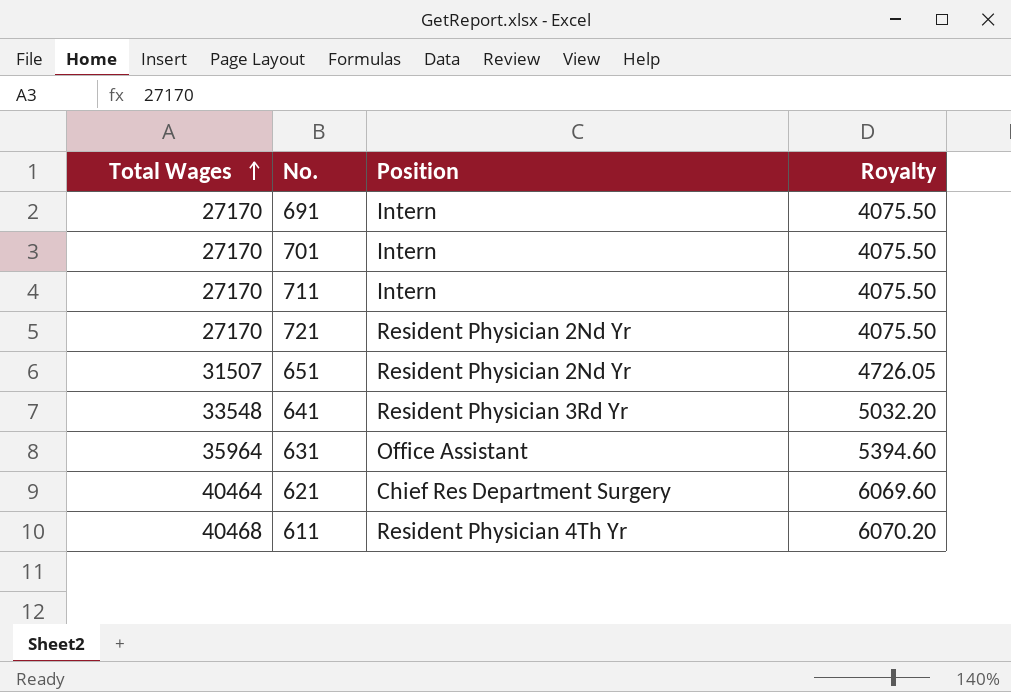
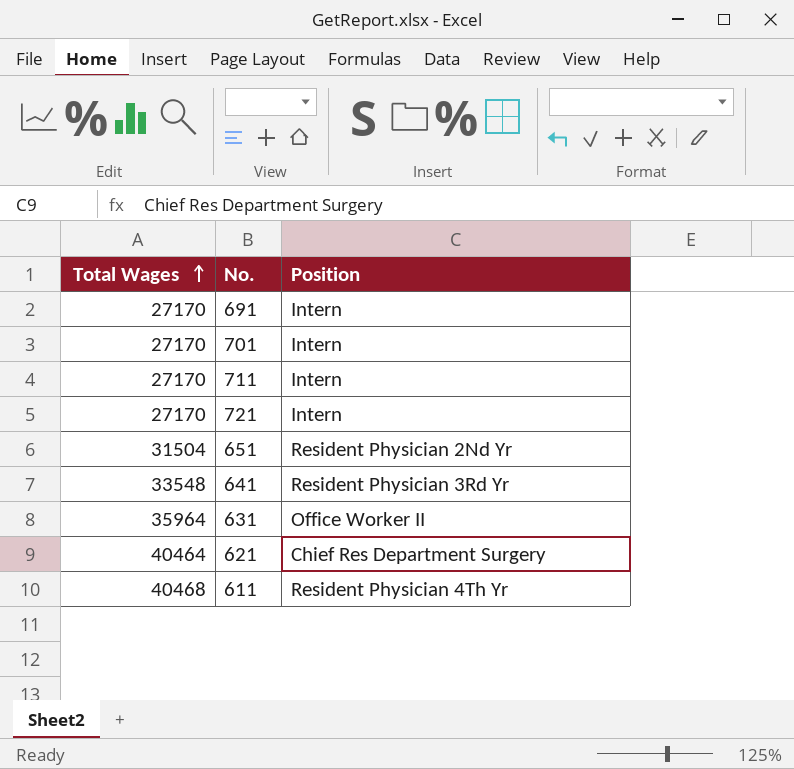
column Royalty | formula: [Total Wages] * 0.15 -> none
721 | Position: Resident Physician 2Nd Yr -> Intern
651 | Total Wages: 31507 -> 31504
631 | Position: Office Assistant -> Office Worker II

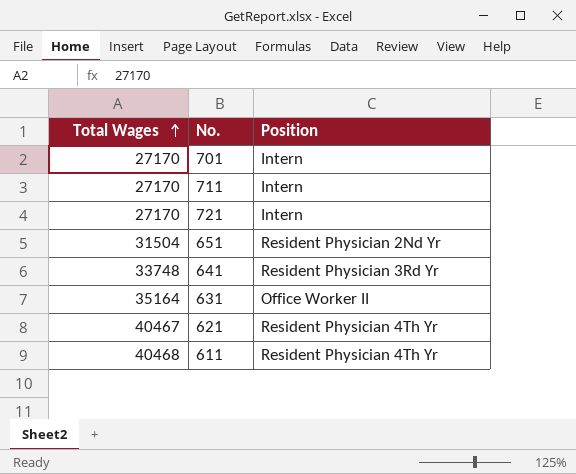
row 691: 27170 | Intern -> none
641 | Total Wages: 33548 -> 33748
631 | Total Wages: 35964 -> 35164
621 | Total Wages: 40464 -> 40467
621 | Position: Chief Res Department Surgery -> Resident Physician 4Th Yr

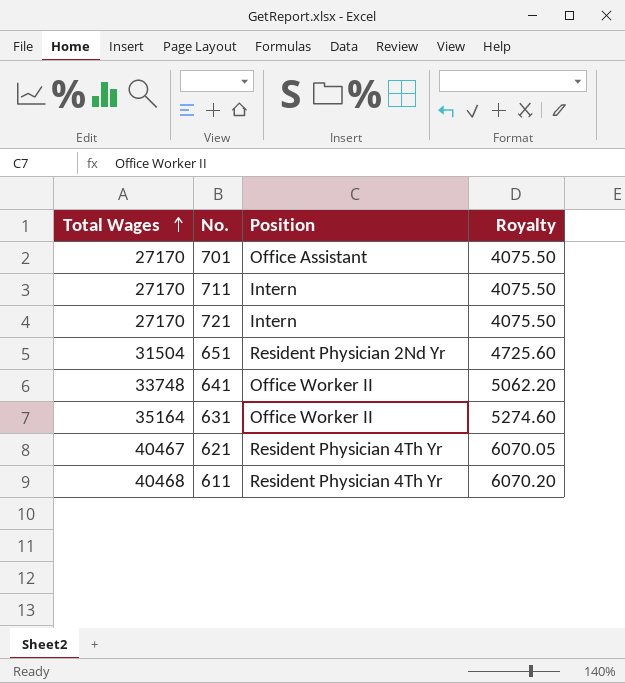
column Royalty | formula: none -> [Total Wages] * 0.15
701 | Position: Intern -> Office Assistant
641 | Position: Resident Physician 3Rd Yr -> Office Worker II

